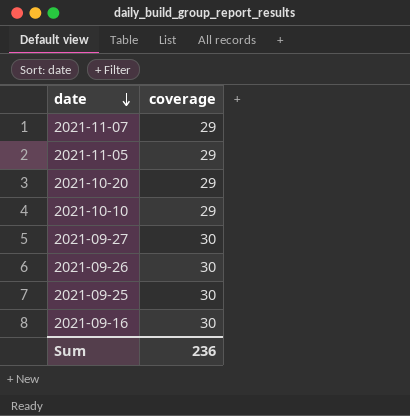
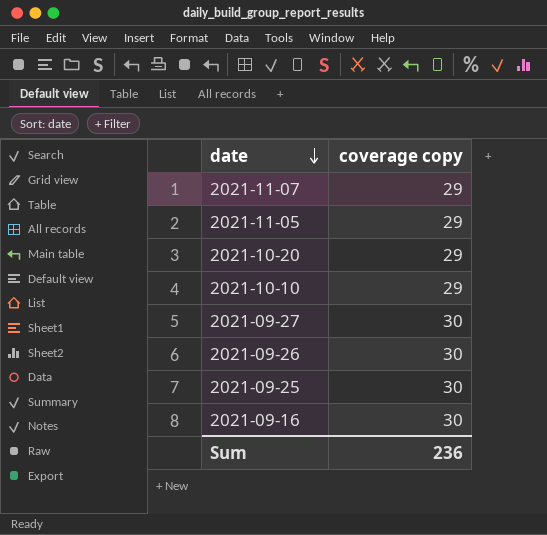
column name: coverage -> coverage copy

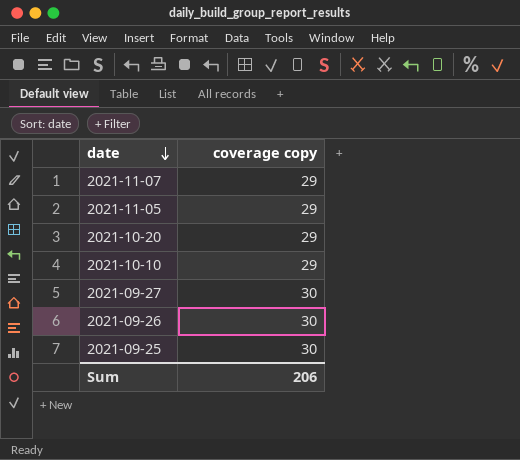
row 2021-09-16: 30 -> none
Sum | coverage copy: 236 -> 206

